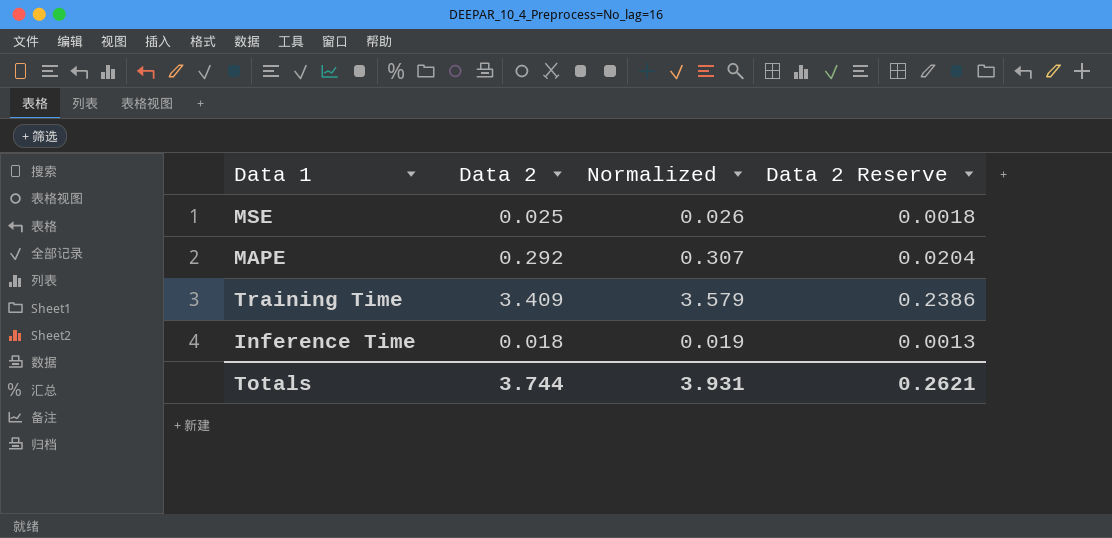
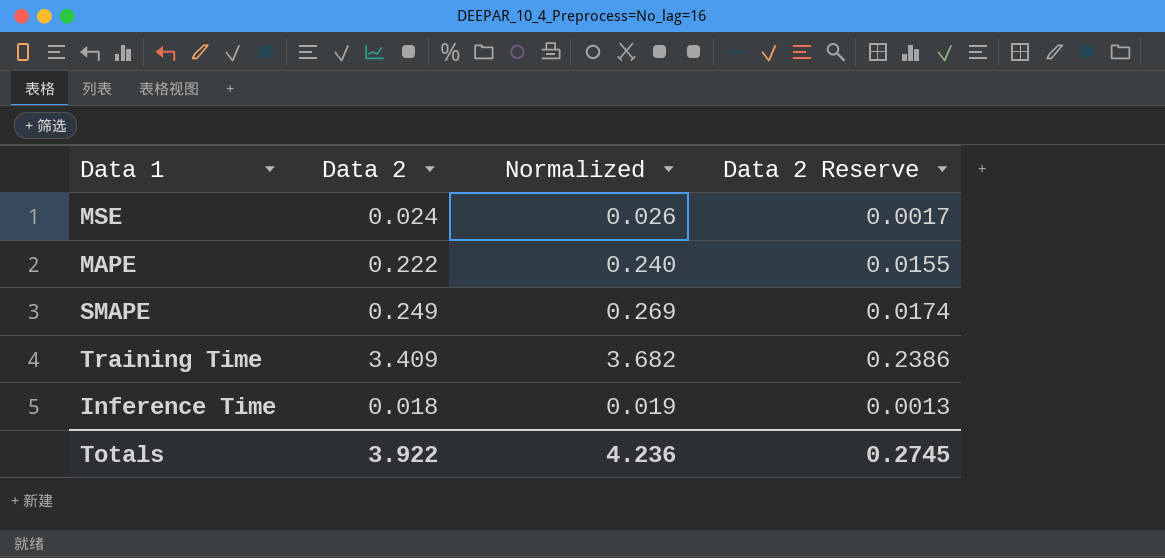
column Normalized | formula: [Data 2] * 1.05 -> [Data 2] * 1.08
MSE | Data 2: 0.025 -> 0.024
MSE | Data 2 Reserve: 0.0018 -> 0.0017
MAPE | Data 2: 0.292 -> 0.222
MAPE | Data 2 Reserve: 0.0204 -> 0.0155
row SMAPE: none -> 0.249 | 0.269 | 0.0174
Totals | Data 2: 3.744 -> 3.922
Totals | Normalized: 3.931 -> 4.236
Totals | Data 2 Reserve: 0.2621 -> 0.2745

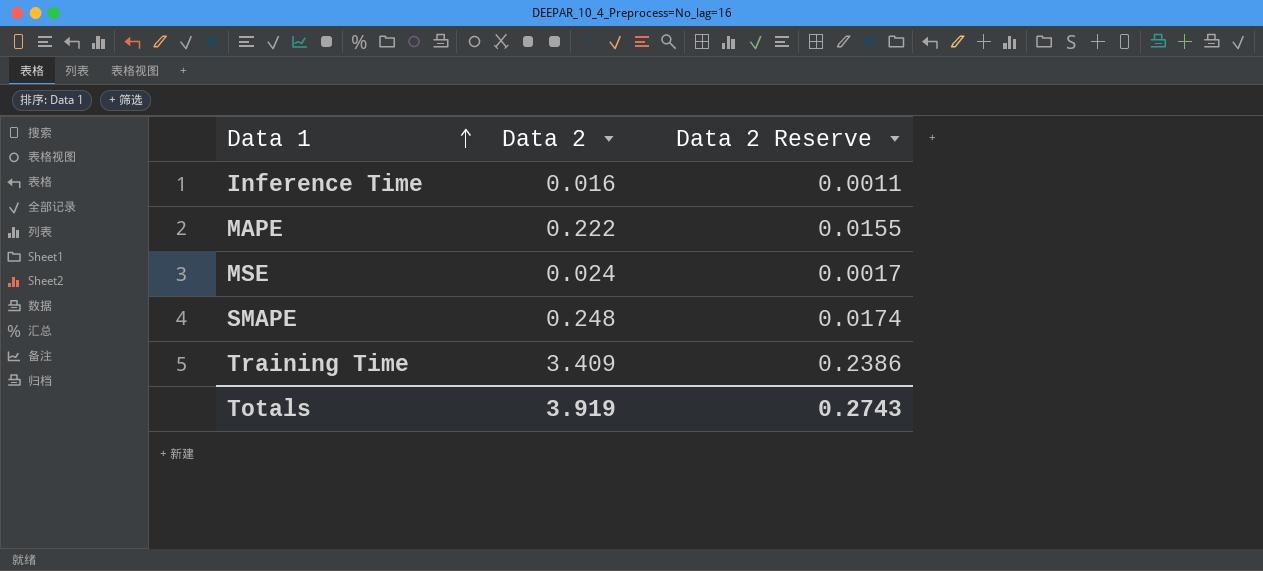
row order: none -> Data 1 ascending
column Normalized | formula: [Data 2] * 1.08 -> none
Inference Time | Data 2: 0.018 -> 0.016
Inference Time | Data 2 Reserve: 0.0013 -> 0.0011
SMAPE | Data 2: 0.249 -> 0.248
Totals | Data 2: 3.922 -> 3.919
Totals | Data 2 Reserve: 0.2745 -> 0.2743

